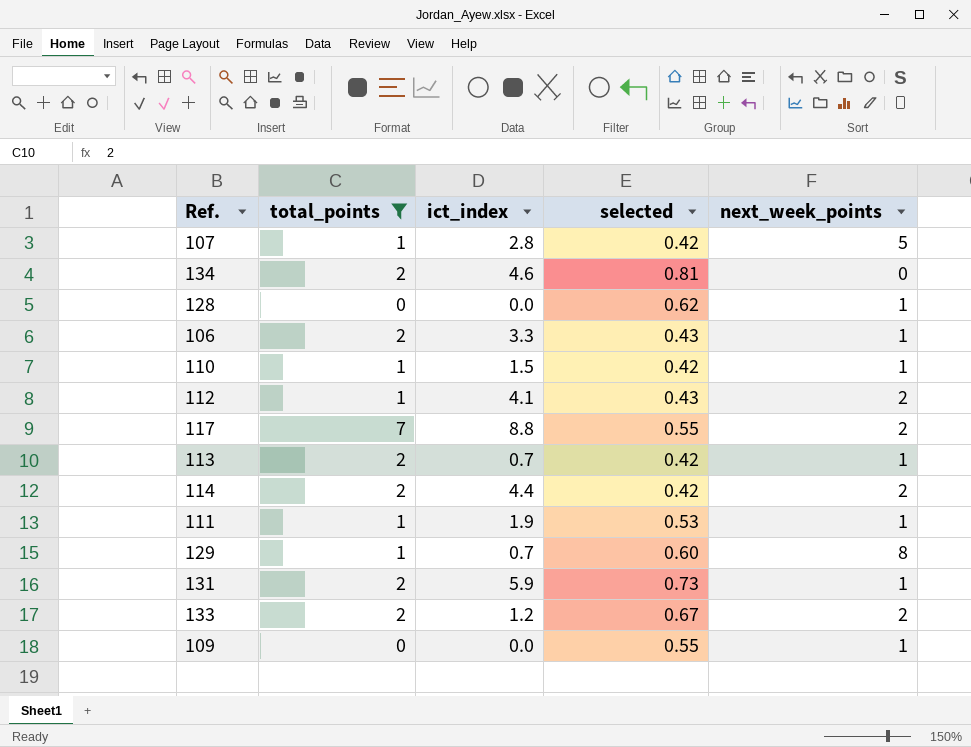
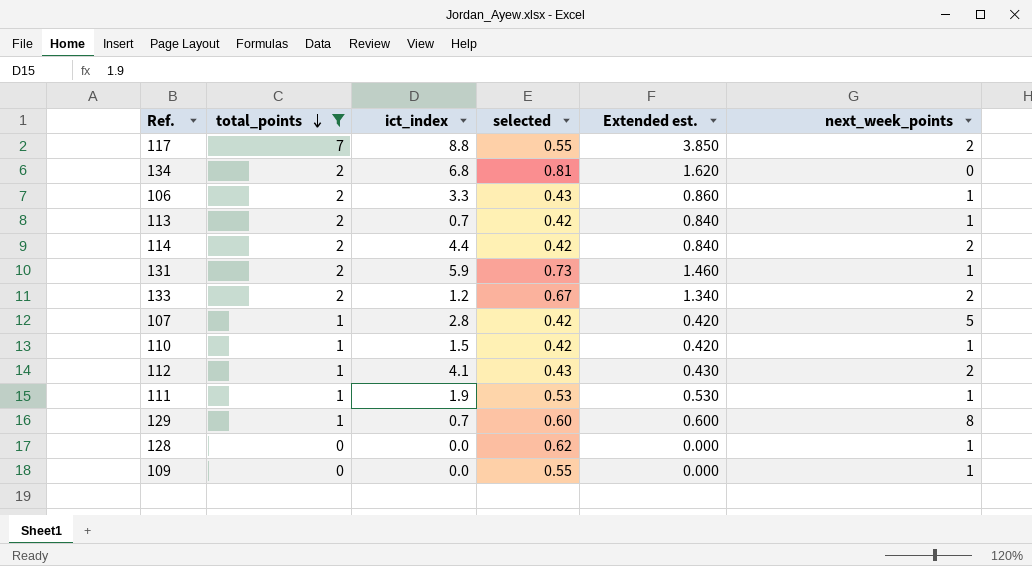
row order: none -> total_points descending
column Extended est. | formula: none -> [total_points] * [selected]
134 | ict_index: 4.6 -> 6.8

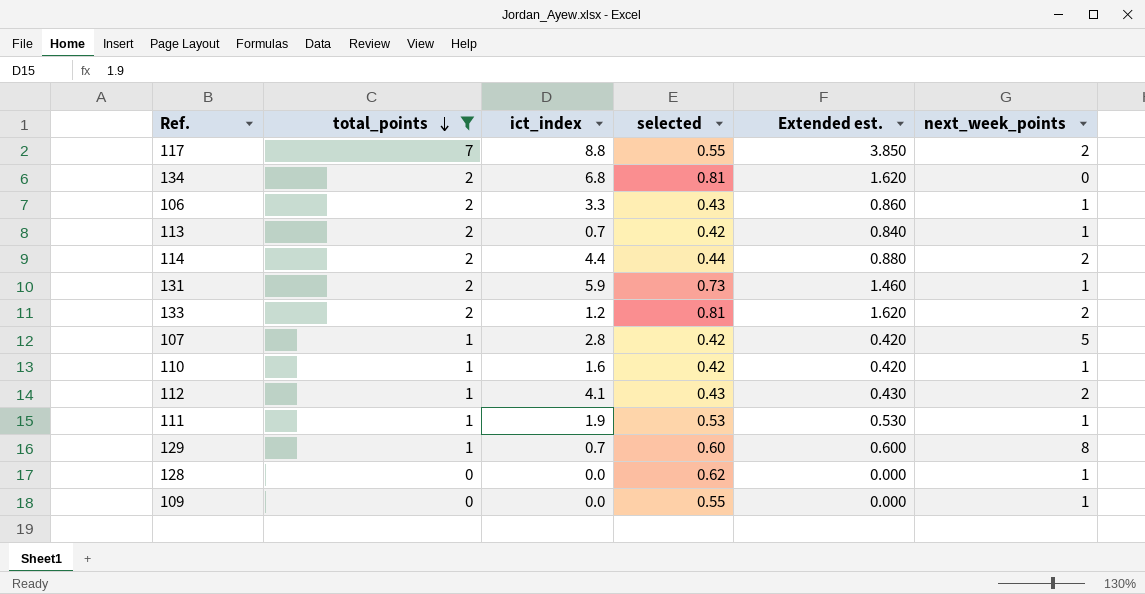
114 | selected: 0.42 -> 0.44
114 | Extended est.: 0.840 -> 0.880
133 | selected: 0.67 -> 0.81
133 | Extended est.: 1.340 -> 1.620
110 | ict_index: 1.5 -> 1.6

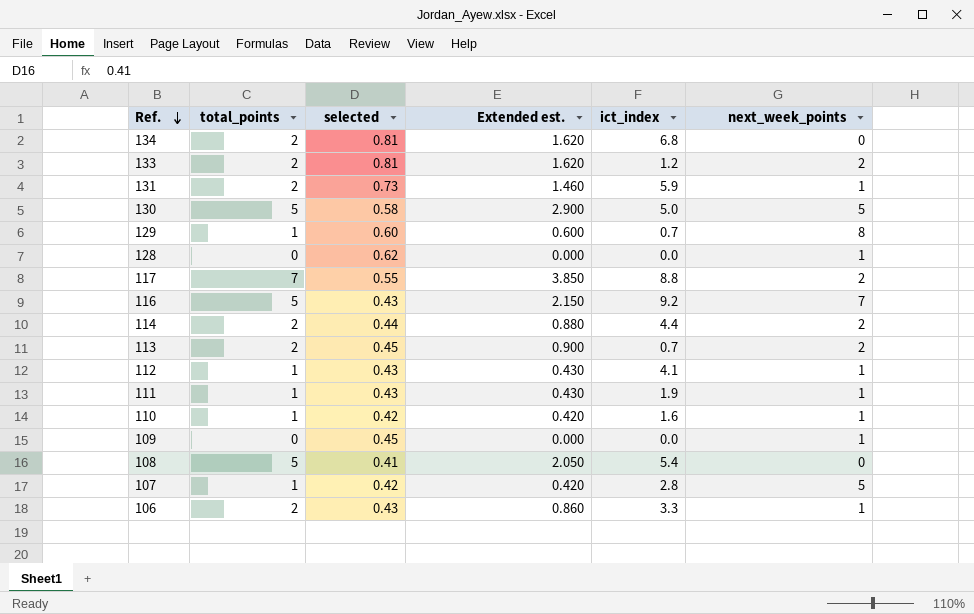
filter: total_points != 5 -> none
row order: total_points descending -> Ref. descending
column ict_index | position: 3 -> 5
113 | selected: 0.42 -> 0.45
113 | Extended est.: 0.840 -> 0.900
113 | next_week_points: 1 -> 2
112 | next_week_points: 2 -> 1
111 | selected: 0.53 -> 0.43
111 | Extended est.: 0.530 -> 0.430
109 | selected: 0.55 -> 0.45

